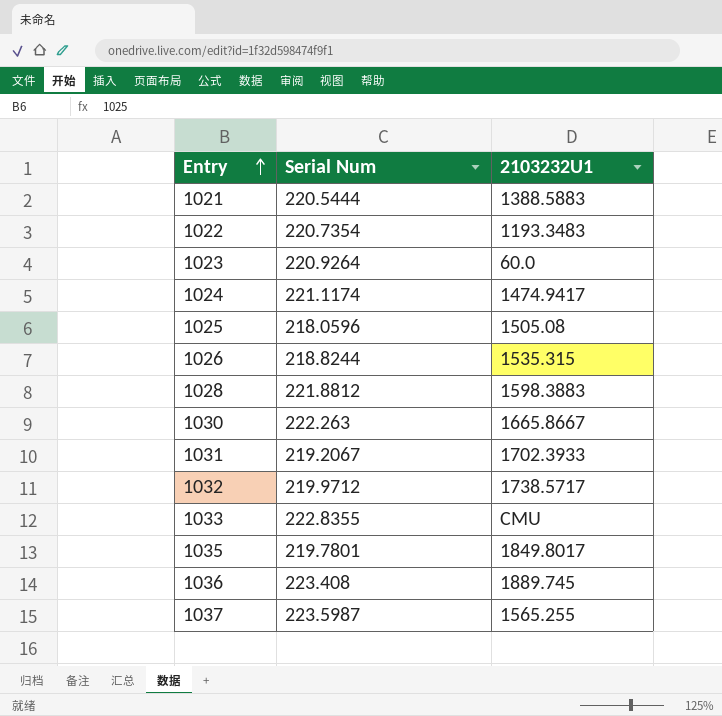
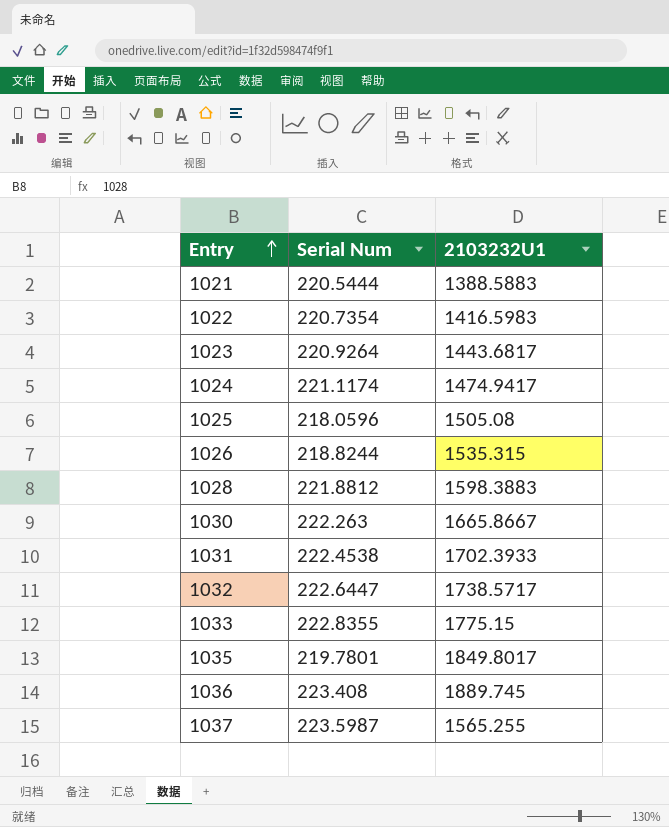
1022 | 2103232U1: 1193.3483 -> 1416.5983
1023 | 2103232U1: 60.0 -> 1443.6817
1031 | Serial Num: 219.2067 -> 222.4538
1032 | Serial Num: 219.9712 -> 222.6447
1033 | 2103232U1: CMU -> 1775.15

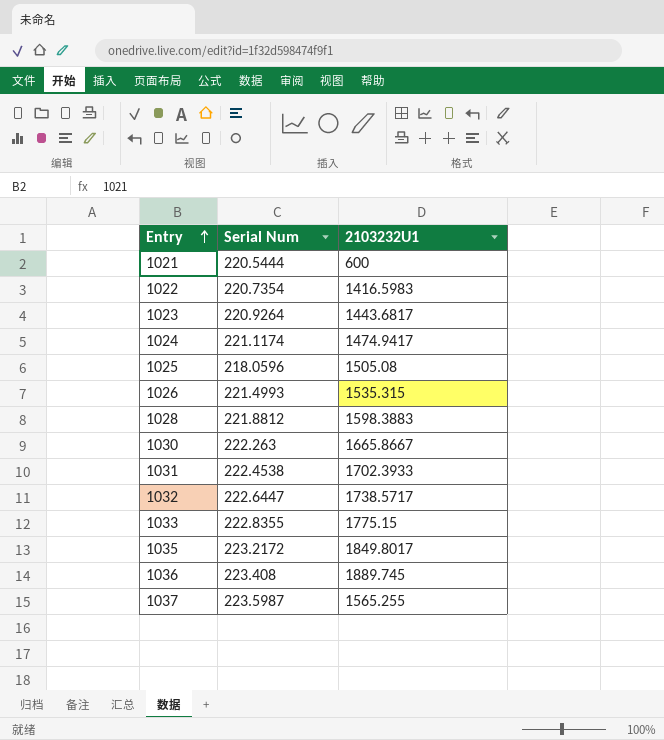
1021 | 2103232U1: 1388.5883 -> 600
1026 | Serial Num: 218.8244 -> 221.4993
1035 | Serial Num: 219.7801 -> 223.2172

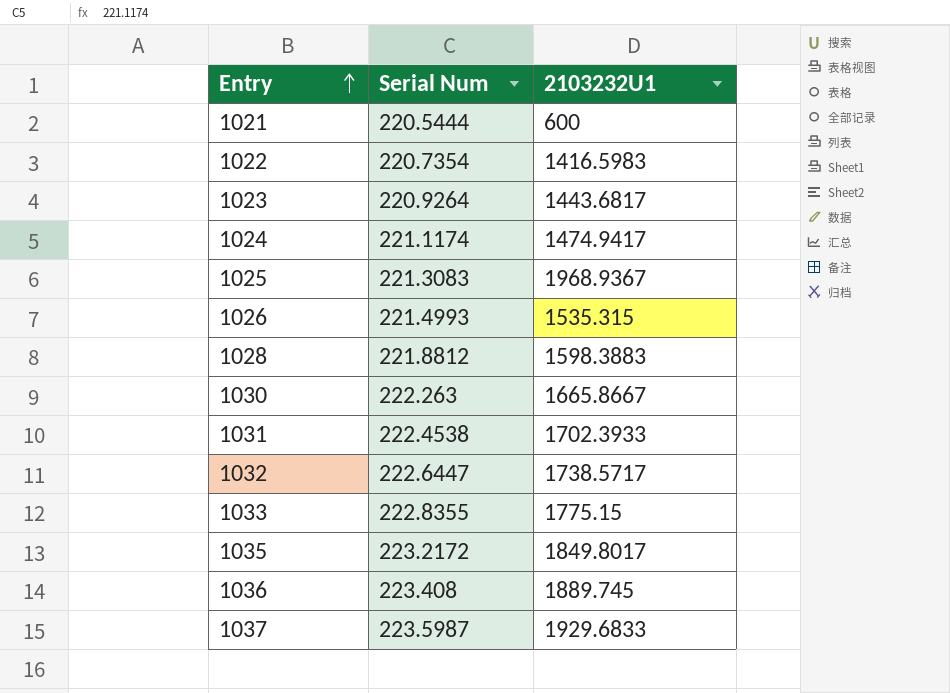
1025 | Serial Num: 218.0596 -> 221.3083
1025 | 2103232U1: 1505.08 -> 1968.9367
1037 | 2103232U1: 1565.255 -> 1929.6833

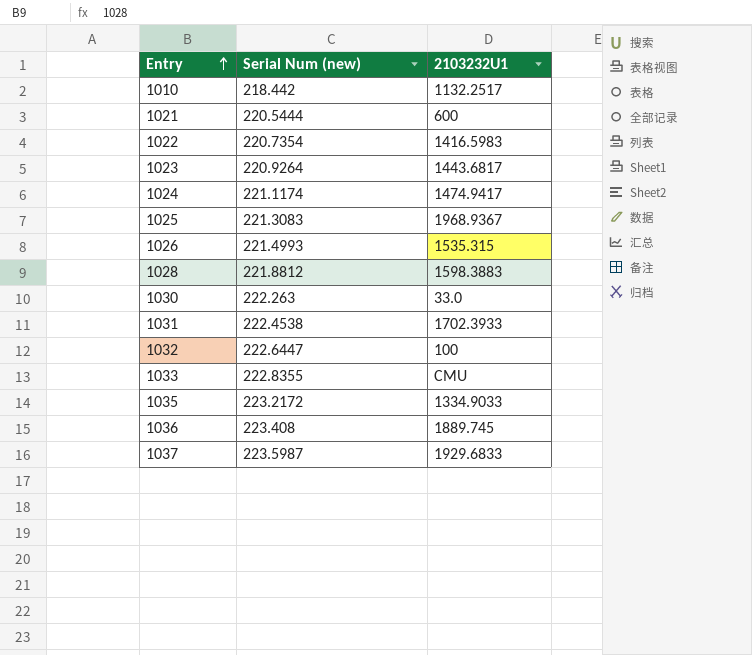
column name: Serial Num -> Serial Num (new)
row 1010: none -> 218.442 | 1132.2517
1030 | 2103232U1: 1665.8667 -> 33.0
1032 | 2103232U1: 1738.5717 -> 100
1033 | 2103232U1: 1775.15 -> CMU
1035 | 2103232U1: 1849.8017 -> 1334.9033

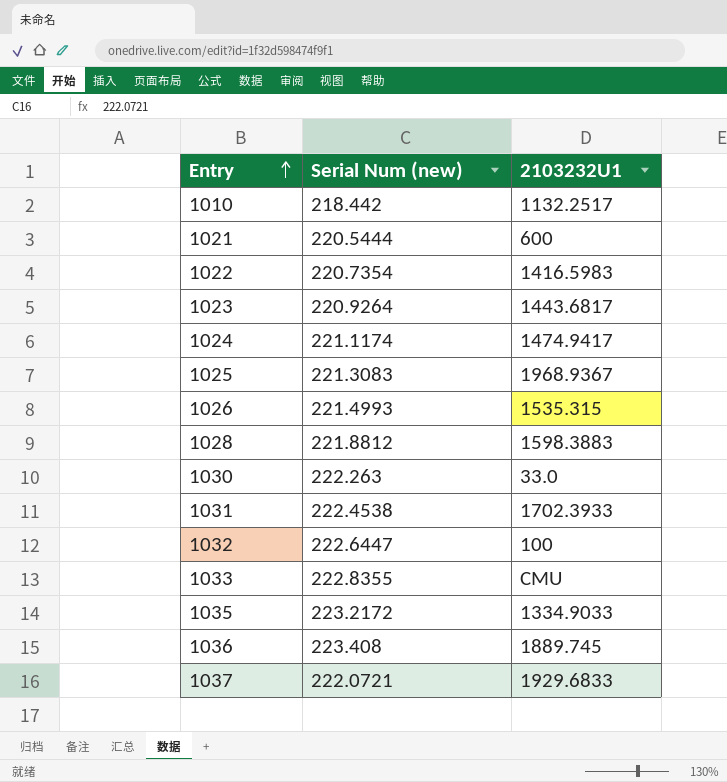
1037 | Serial Num (new): 223.5987 -> 222.0721

